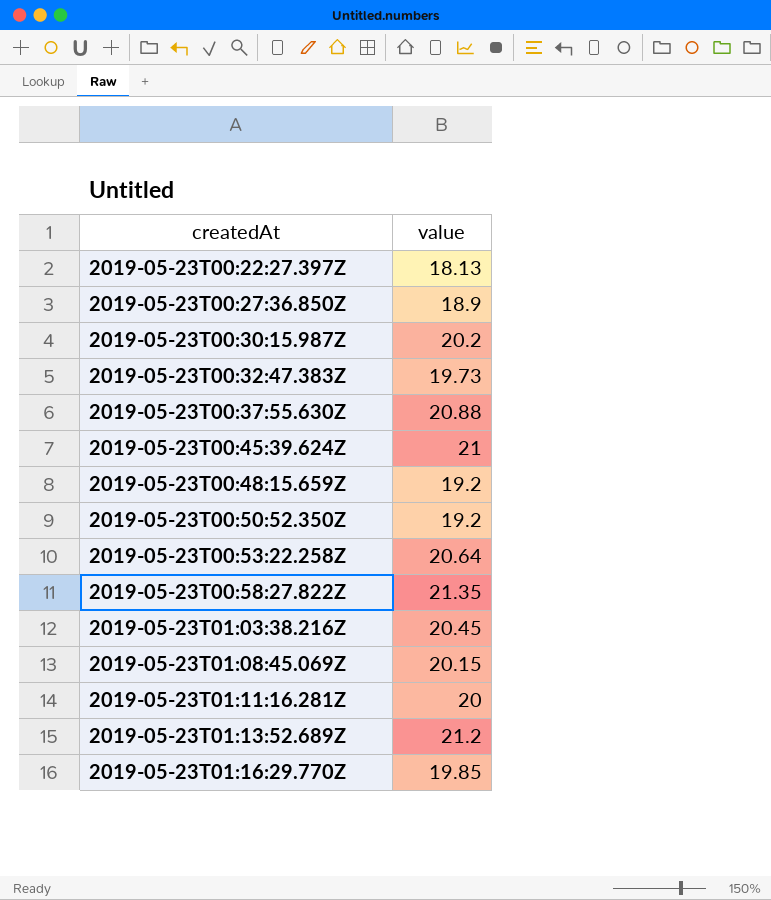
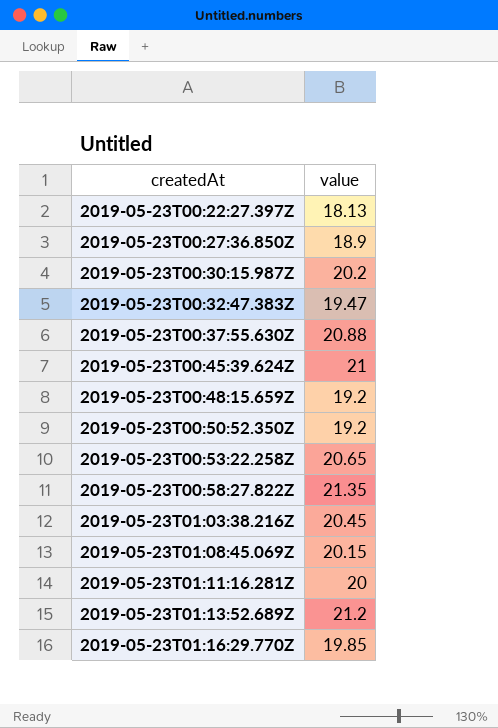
2019-05-23T00:32:47.383Z | value: 19.73 -> 19.47
2019-05-23T00:53:22.258Z | value: 20.64 -> 20.65

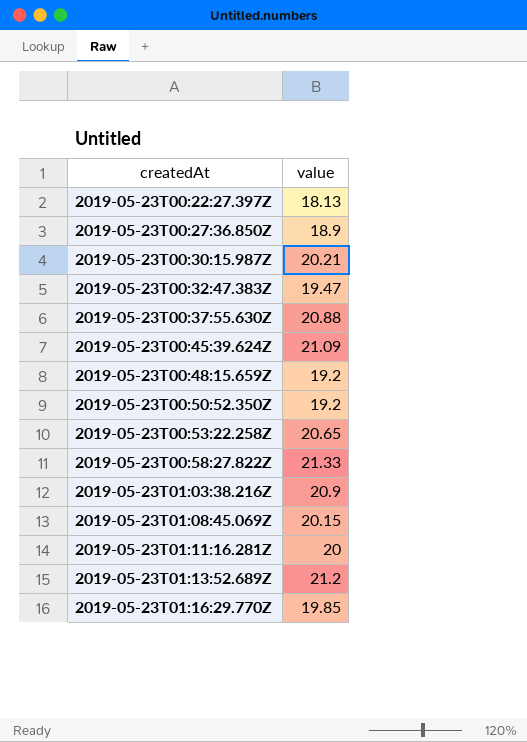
2019-05-23T00:30:15.987Z | value: 20.2 -> 20.21
2019-05-23T00:45:39.624Z | value: 21 -> 21.09
2019-05-23T00:58:27.822Z | value: 21.35 -> 21.33
2019-05-23T01:03:38.216Z | value: 20.45 -> 20.9

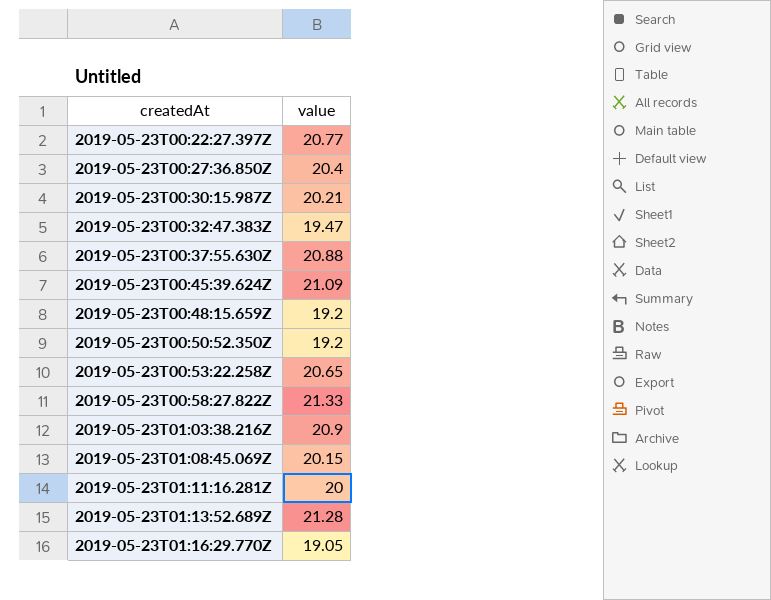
2019-05-23T00:22:27.397Z | value: 18.13 -> 20.77
2019-05-23T00:27:36.850Z | value: 18.9 -> 20.4
2019-05-23T01:13:52.689Z | value: 21.2 -> 21.28
2019-05-23T01:16:29.770Z | value: 19.85 -> 19.05

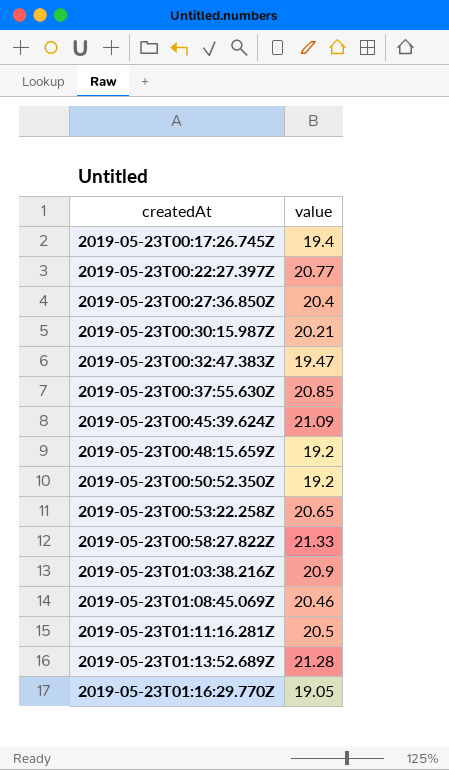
row 2019-05-23T00:17:26.745Z: none -> 19.4
2019-05-23T00:37:55.630Z | value: 20.88 -> 20.85
2019-05-23T01:08:45.069Z | value: 20.15 -> 20.46
2019-05-23T01:11:16.281Z | value: 20 -> 20.5

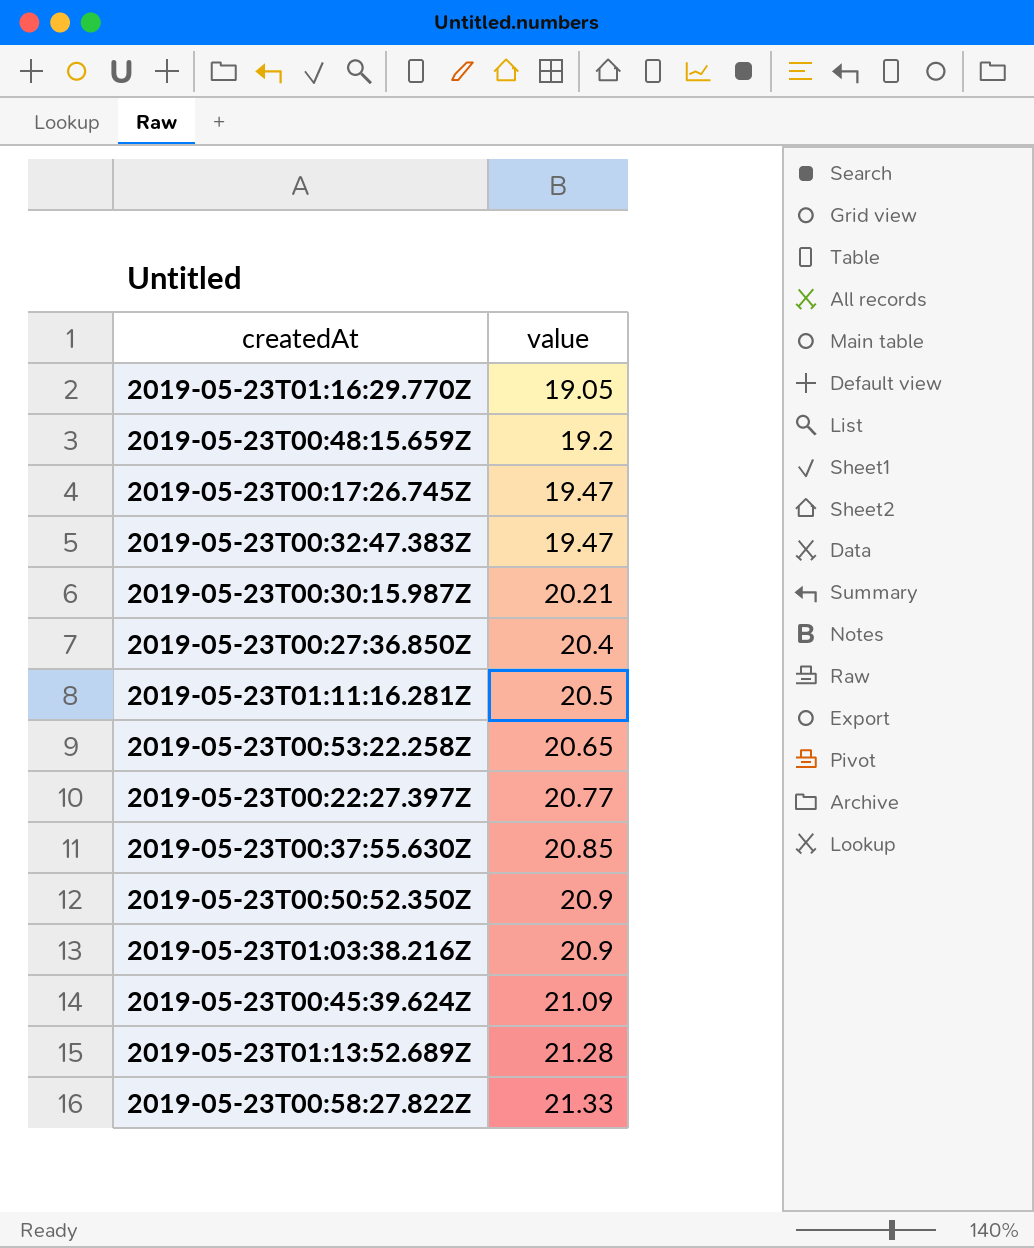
row order: createdAt ascending -> value ascending
row 2019-05-23T01:08:45.069Z: 20.46 -> none
2019-05-23T00:17:26.745Z | value: 19.4 -> 19.47
2019-05-23T00:50:52.350Z | value: 19.2 -> 20.9

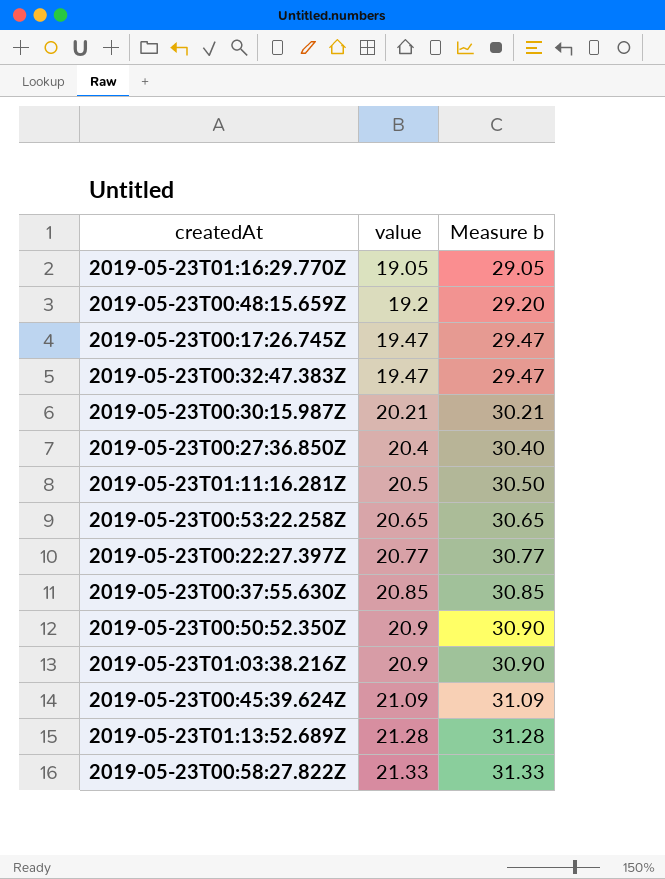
column Measure b | formula: none -> [value] + 10

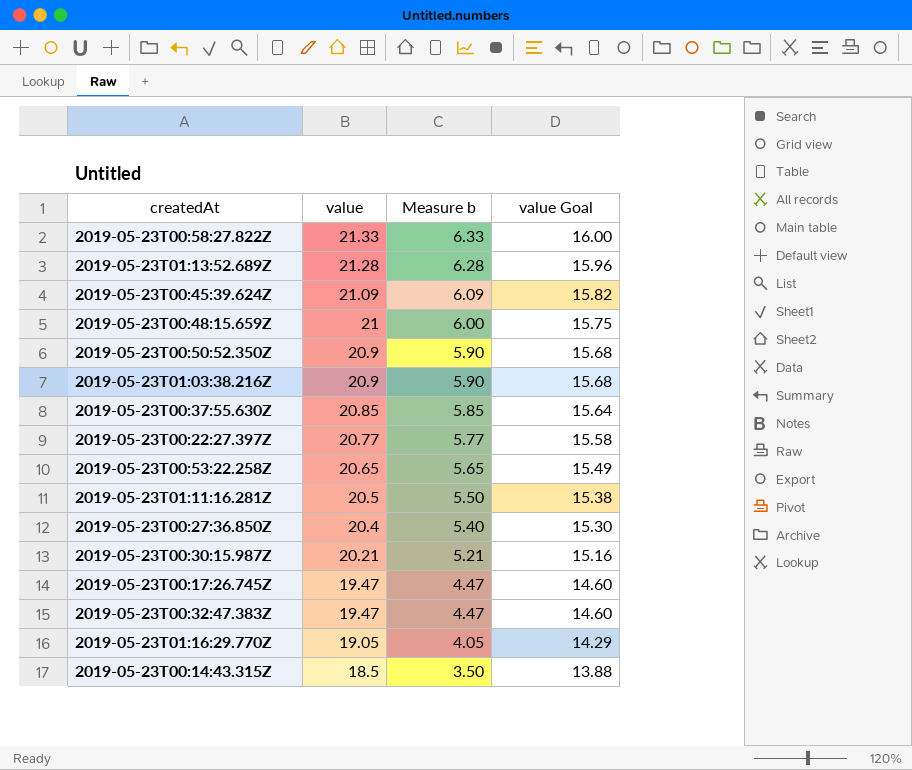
row order: value ascending -> value descending
column Measure b | formula: [value] + 10 -> [value] - 15
column value Goal | formula: none -> [value] * 0.75
2019-05-23T00:48:15.659Z | value: 19.2 -> 21
row 2019-05-23T00:14:43.315Z: none -> 18.5 | 3.50 | 13.88

